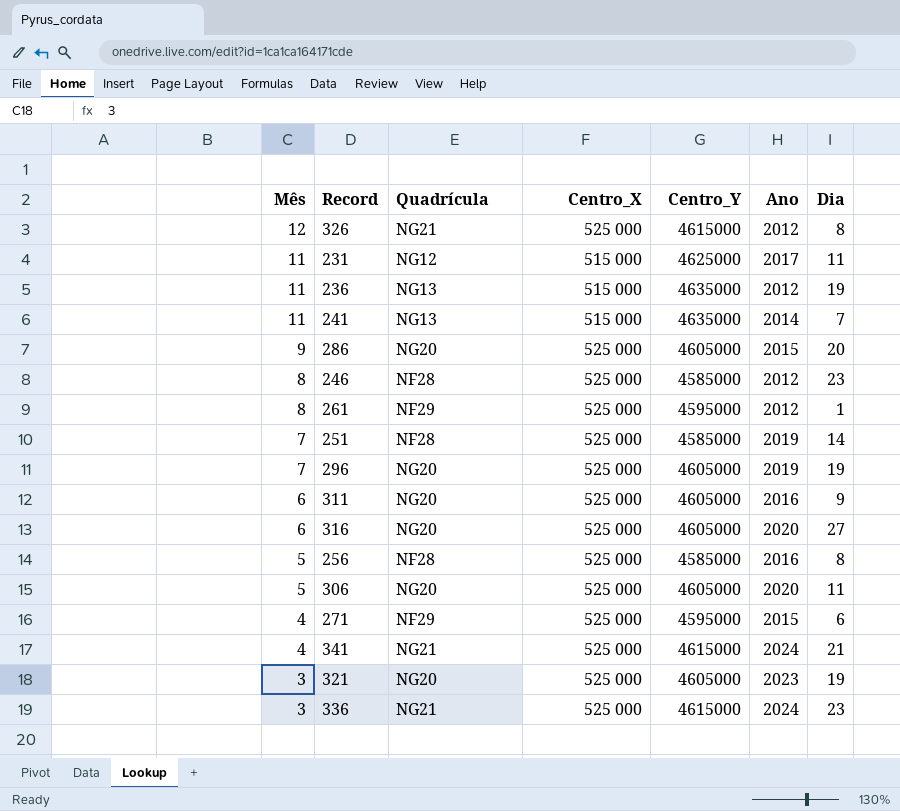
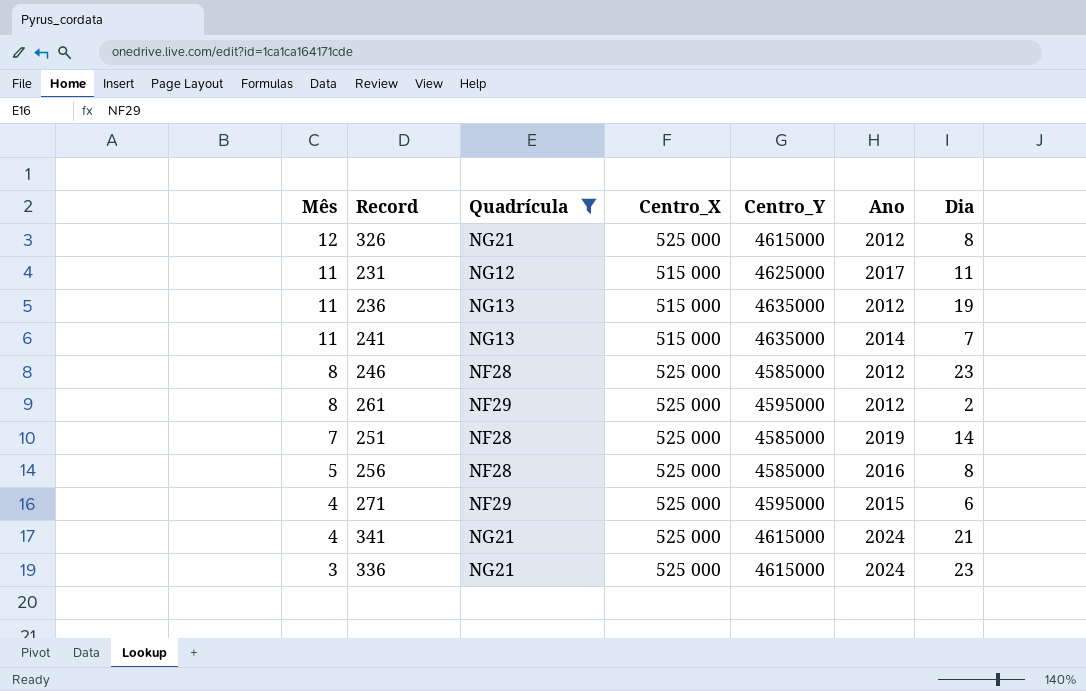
filter: none -> Quadrícula != NG20
261 | Dia: 1 -> 2

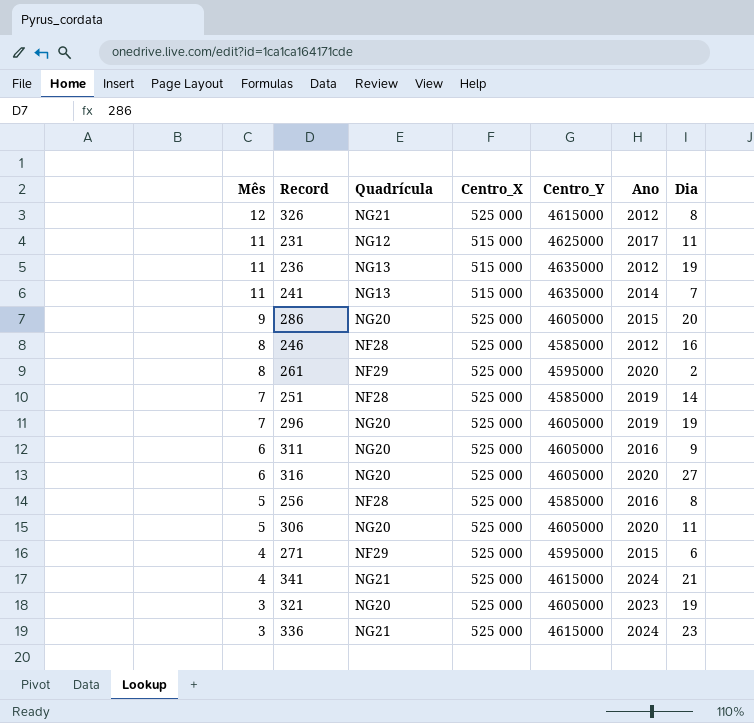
filter: Quadrícula != NG20 -> none
246 | Dia: 23 -> 16
261 | Ano: 2012 -> 2020

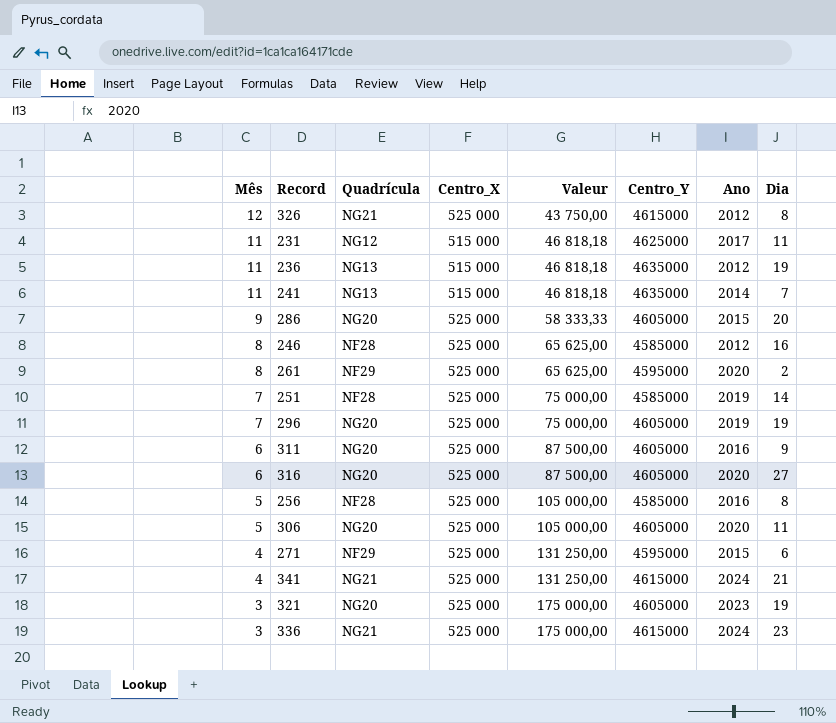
column Valeur | formula: none -> [Centro_X] / [Mês]

